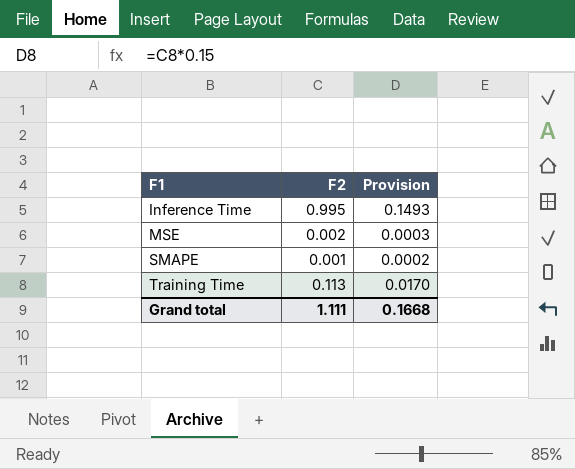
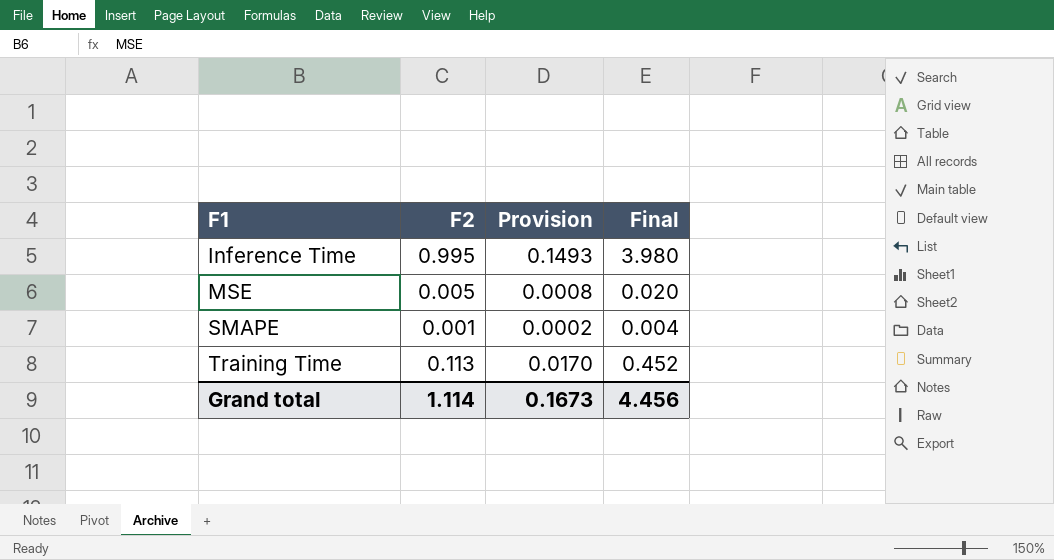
column Final | formula: none -> [F2] * 4
MSE | F2: 0.002 -> 0.005
MSE | Provision: 0.0003 -> 0.0008
Grand total | F2: 1.111 -> 1.114
Grand total | Provision: 0.1668 -> 0.1673

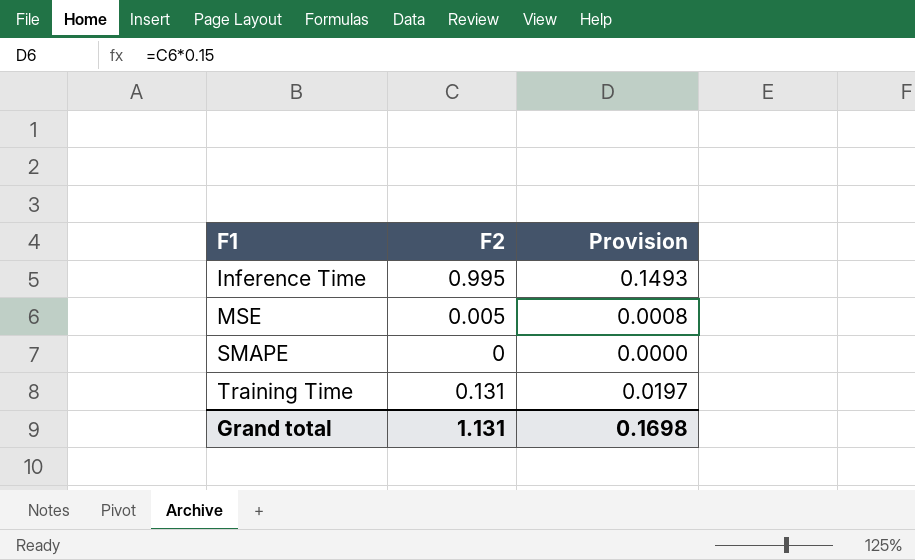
column Final | formula: [F2] * 4 -> none
SMAPE | F2: 0.001 -> 0
SMAPE | Provision: 0.0002 -> 0.0000
Training Time | F2: 0.113 -> 0.131
Training Time | Provision: 0.0170 -> 0.0197
Grand total | F2: 1.114 -> 1.131
Grand total | Provision: 0.1673 -> 0.1698

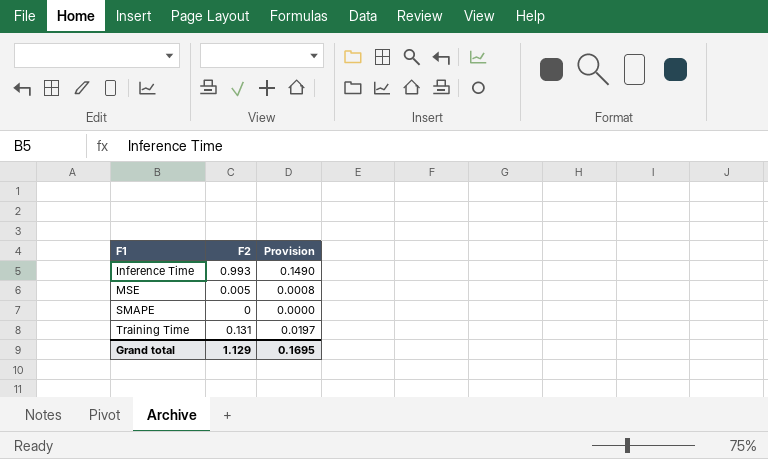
Inference Time | F2: 0.995 -> 0.993
Inference Time | Provision: 0.1493 -> 0.1490
Grand total | F2: 1.131 -> 1.129
Grand total | Provision: 0.1698 -> 0.1695

